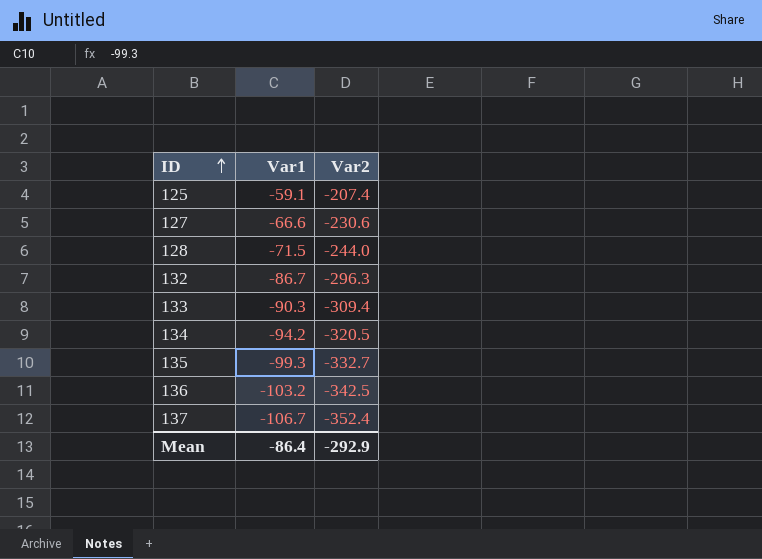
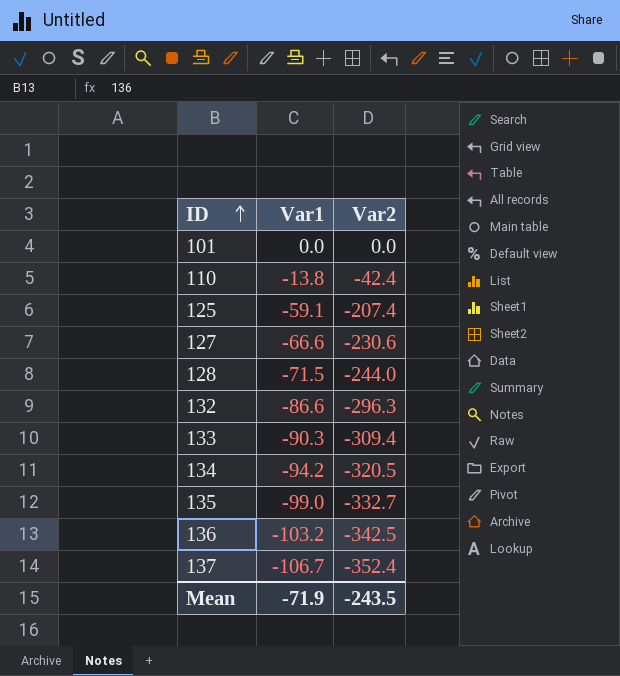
row 101: none -> 0.0 | 0.0
row 110: none -> -13.8 | -42.4
132 | Var1: -86.7 -> -86.6
135 | Var1: -99.3 -> -99.0
Mean | Var1: -86.4 -> -71.9
Mean | Var2: -292.9 -> -243.5

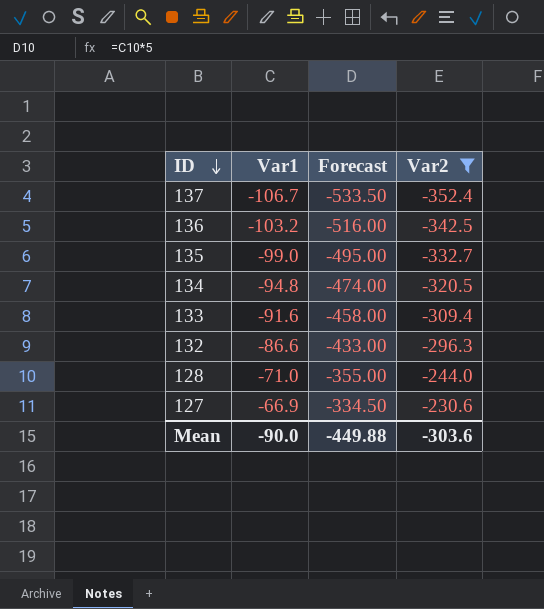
filter: none -> Var2 <= -230.6
row order: ID ascending -> ID descending
column Forecast | formula: none -> [Var1] * 5
134 | Var1: -94.2 -> -94.8
133 | Var1: -90.3 -> -91.6
128 | Var1: -71.5 -> -71.0
127 | Var1: -66.6 -> -66.9
Mean | Var1: -71.9 -> -90.0
Mean | Var2: -243.5 -> -303.6

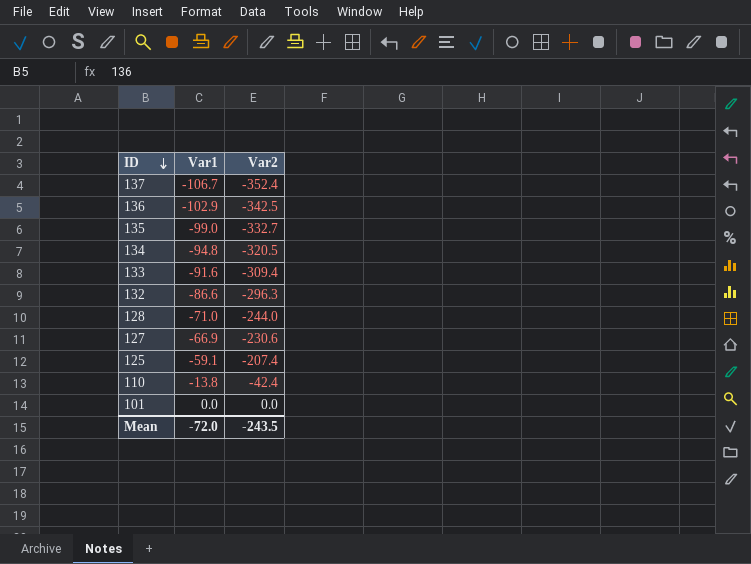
filter: Var2 <= -230.6 -> none
column Forecast | formula: [Var1] * 5 -> none
136 | Var1: -103.2 -> -102.9
Mean | Var1: -90.0 -> -72.0
Mean | Var2: -303.6 -> -243.5

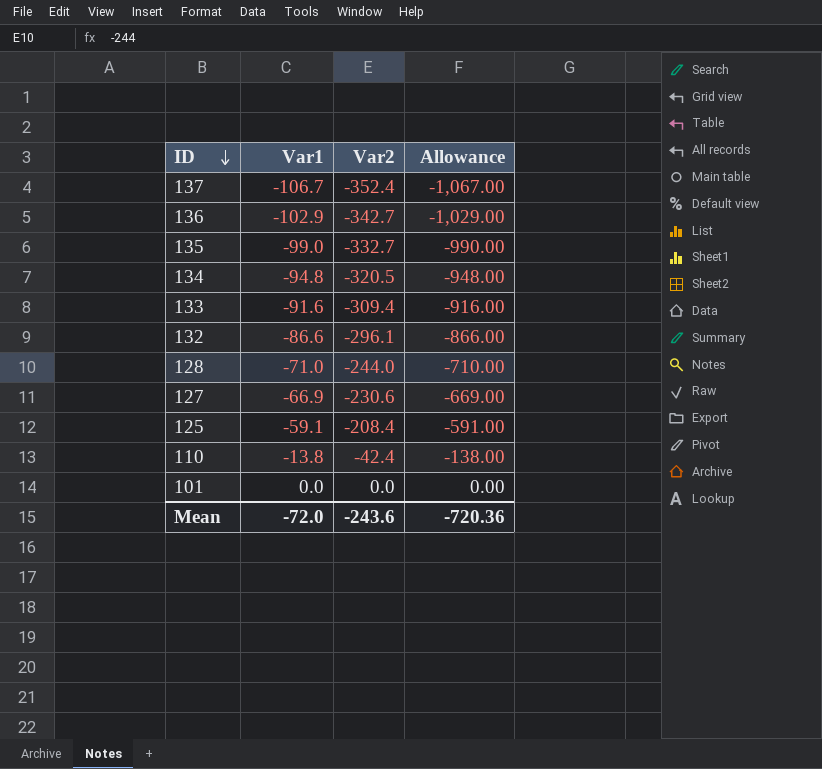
column Allowance | formula: none -> [Var1] * 10
136 | Var2: -342.5 -> -342.7
132 | Var2: -296.3 -> -296.1
125 | Var2: -207.4 -> -208.4
Mean | Var2: -243.5 -> -243.6

